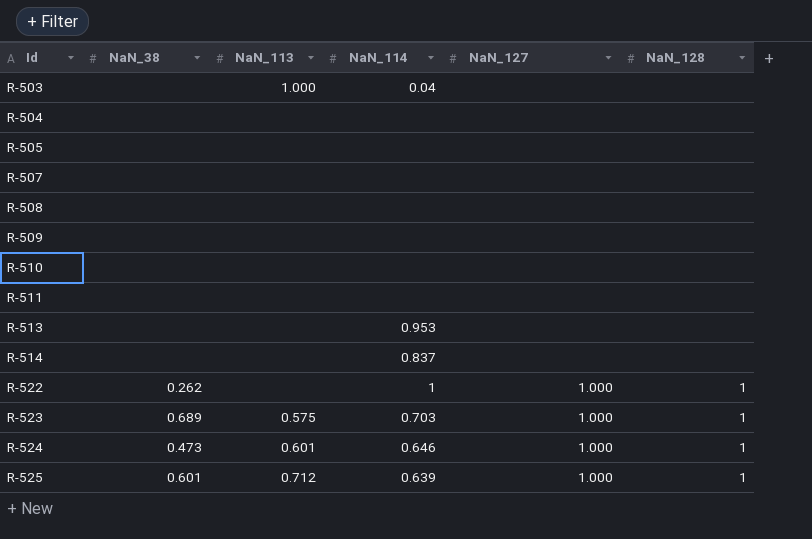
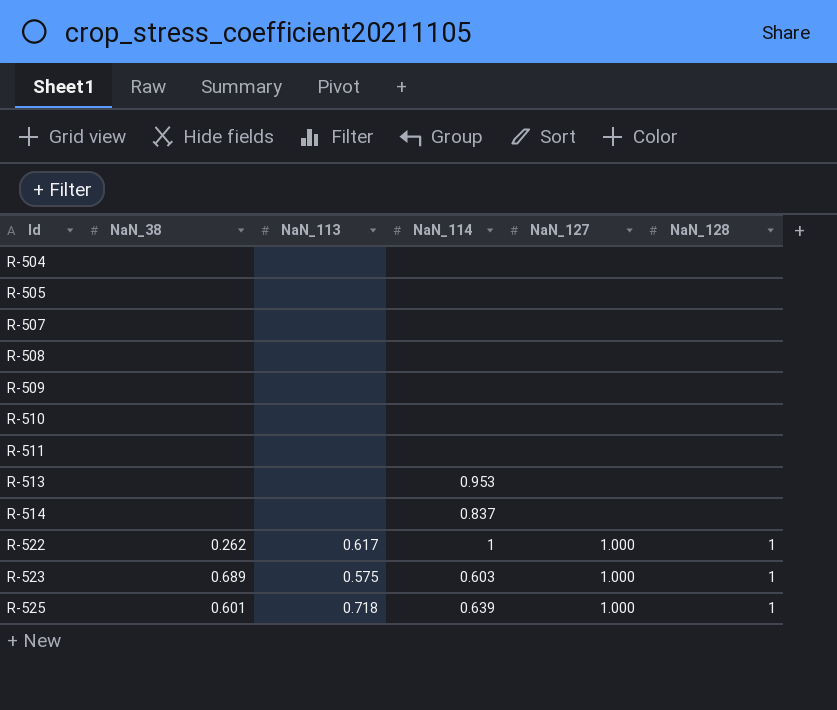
row R-503: none | 1.000 | 0.04 | none | none -> none
row R-524: 0.473 | 0.601 | 0.646 | 1.000 | 1 -> none
R-522 | NaN_113: none -> 0.617
R-523 | NaN_114: 0.703 -> 0.603
R-525 | NaN_113: 0.712 -> 0.718

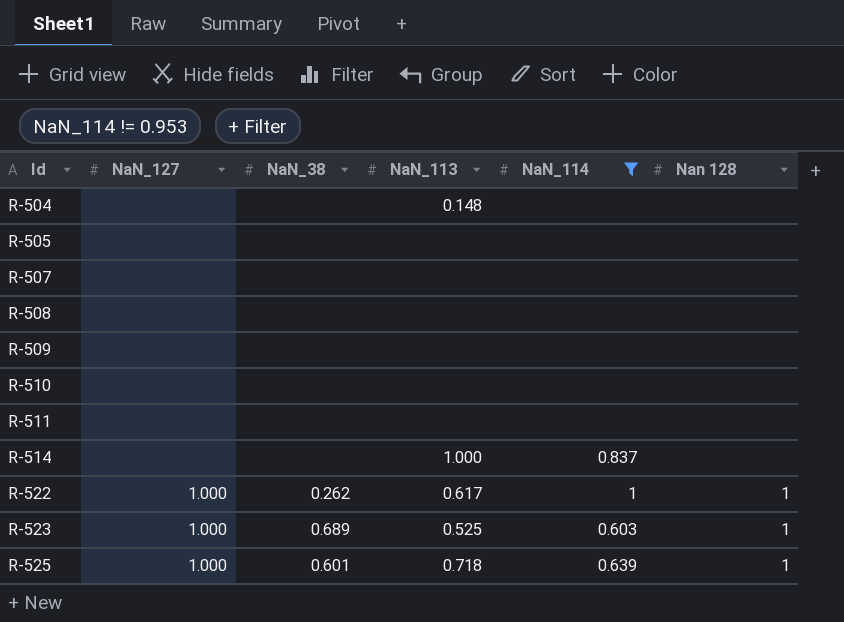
filter: none -> NaN_114 != 0.953
column NaN_127 | position: 5 -> 2
column name: NaN_128 -> Nan 128
R-504 | NaN_113: none -> 0.148
R-514 | NaN_113: none -> 1.000
R-523 | NaN_113: 0.575 -> 0.525

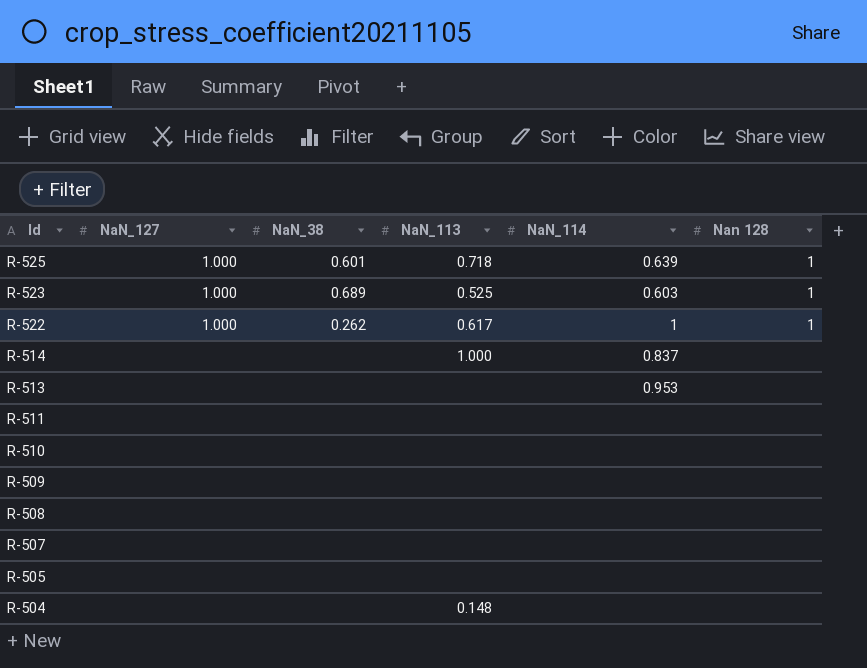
filter: NaN_114 != 0.953 -> none
row order: Id ascending -> Id descending

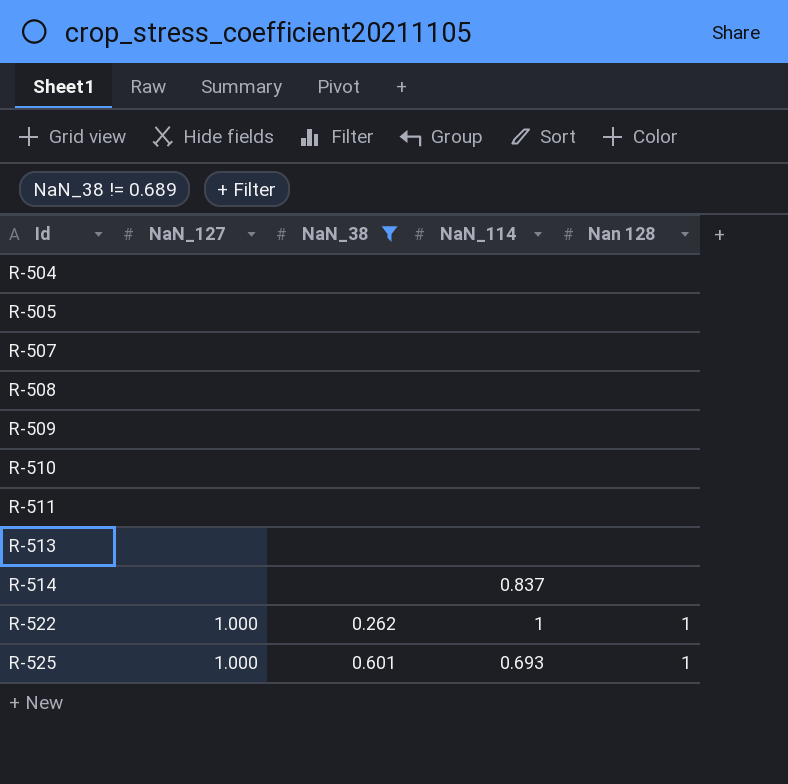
filter: none -> NaN_38 != 0.689
row order: Id descending -> Id ascending
column NaN_113 | position: 4 -> none
R-513 | NaN_114: 0.953 -> none
R-525 | NaN_114: 0.639 -> 0.693

